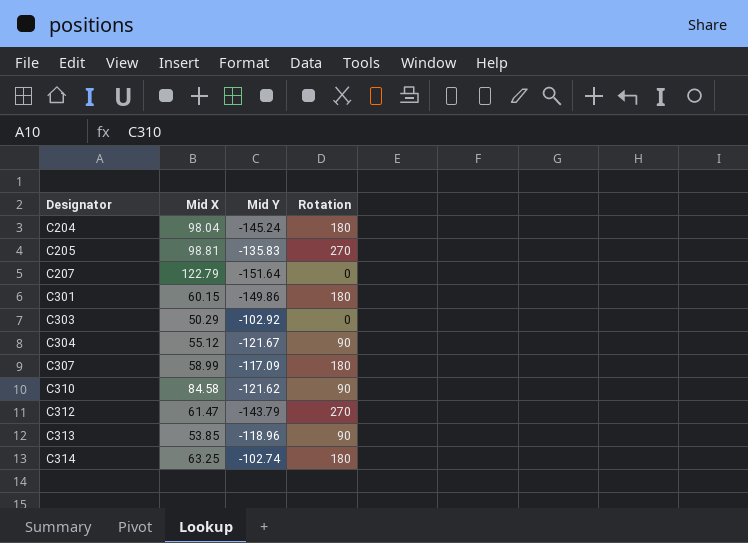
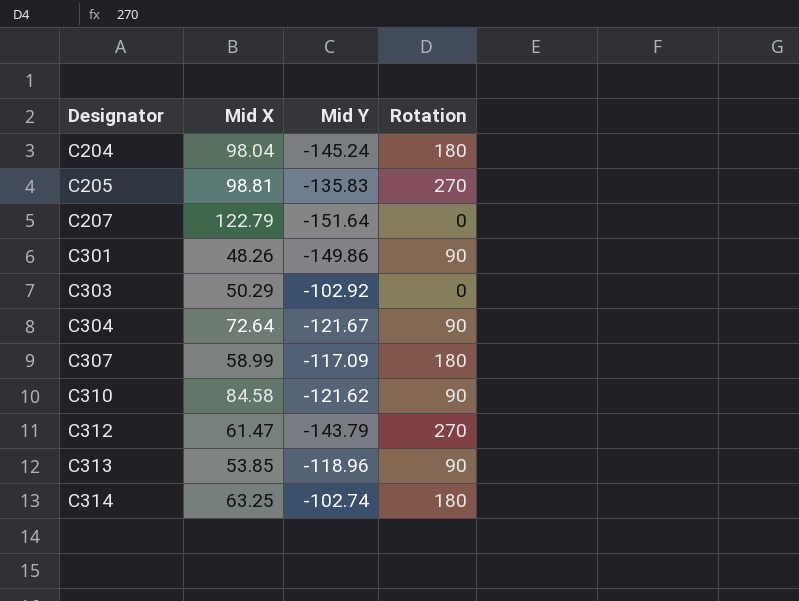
C301 | Mid X: 60.15 -> 48.26
C301 | Rotation: 180 -> 90
C304 | Mid X: 55.12 -> 72.64

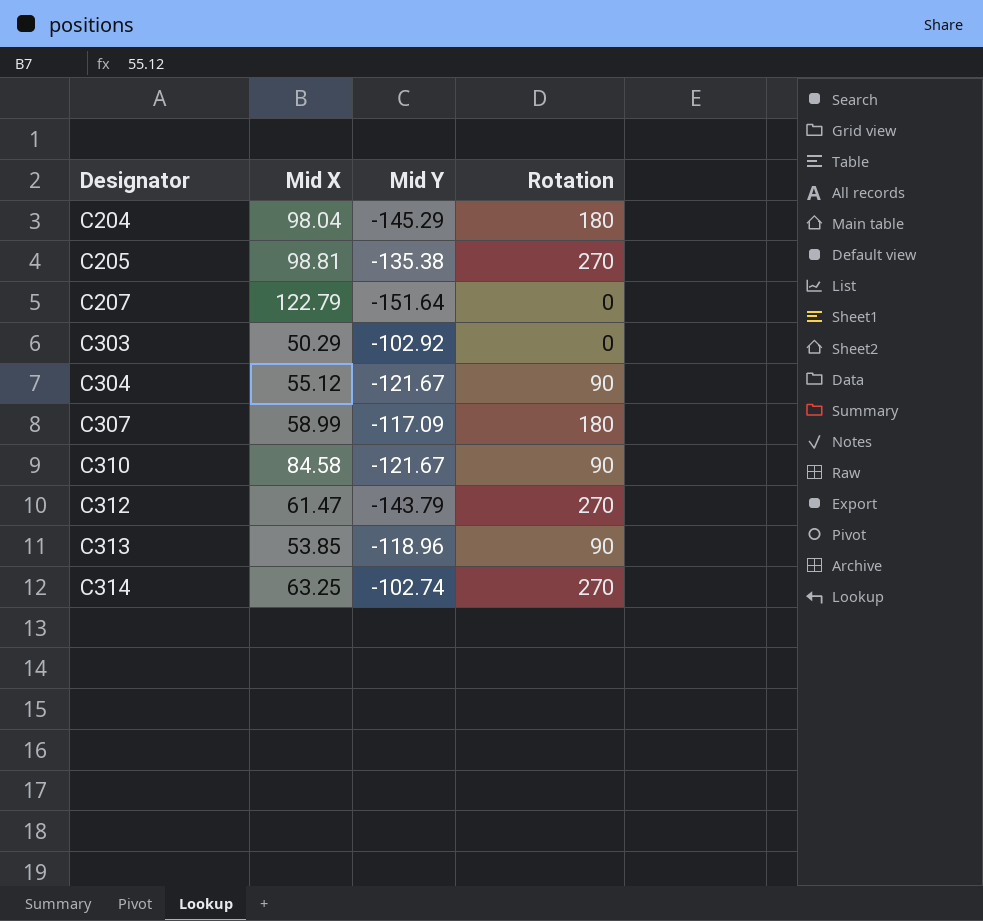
row C301: 48.26 | -149.86 | 90 -> none
C204 | Mid Y: -145.24 -> -145.29
C205 | Mid Y: -135.83 -> -135.38
C304 | Mid X: 72.64 -> 55.12
C310 | Mid Y: -121.62 -> -121.67
C314 | Rotation: 180 -> 270

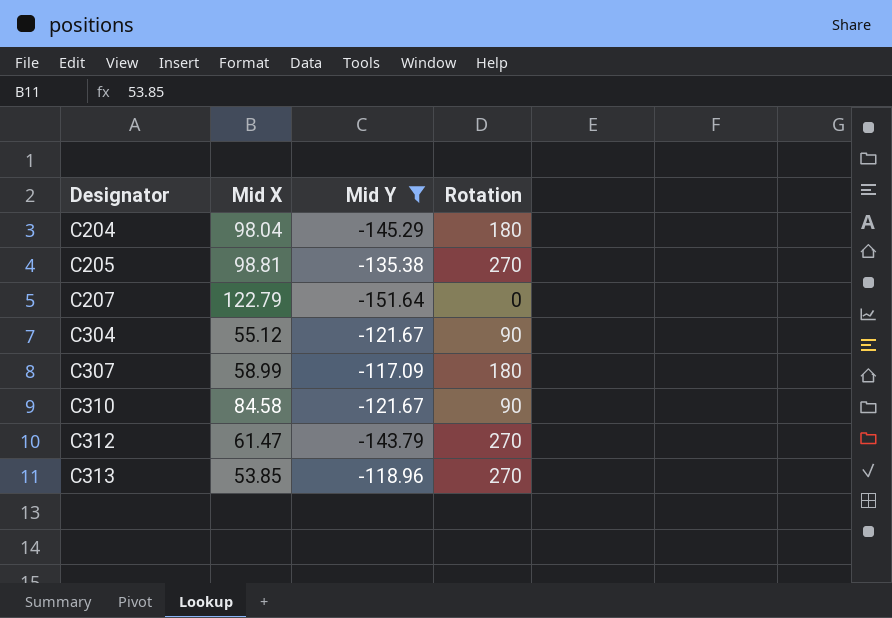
filter: none -> Mid Y <= -117.09
C313 | Rotation: 90 -> 270

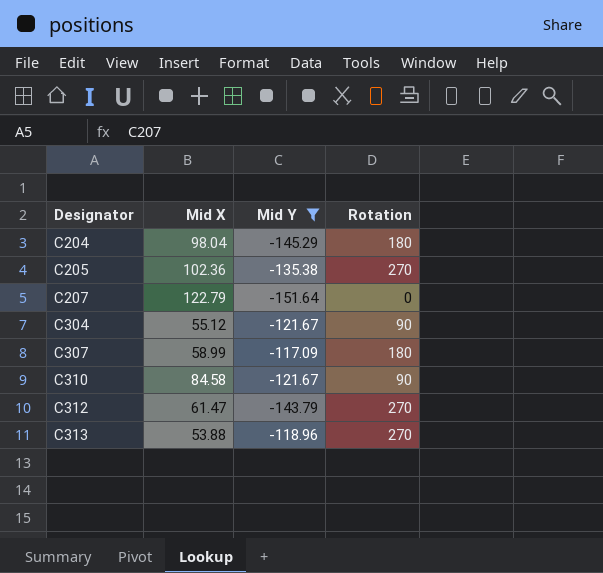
C205 | Mid X: 98.81 -> 102.36
C313 | Mid X: 53.85 -> 53.88

